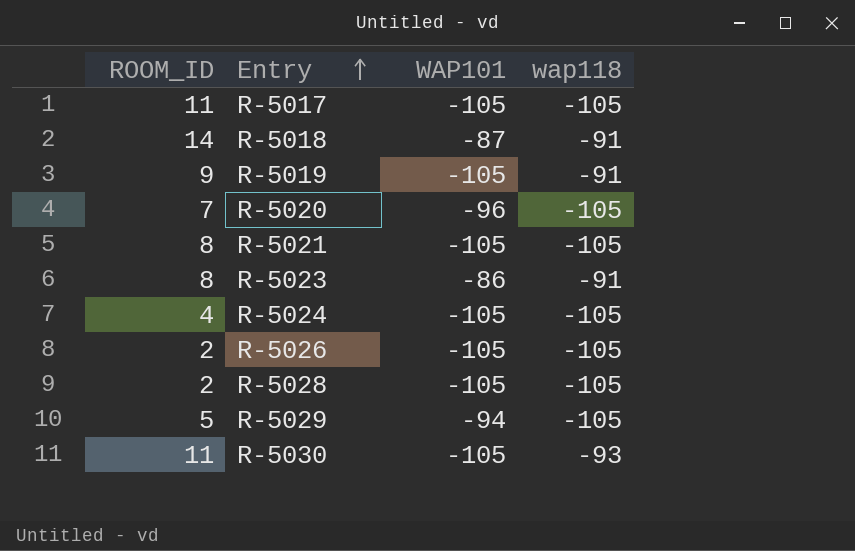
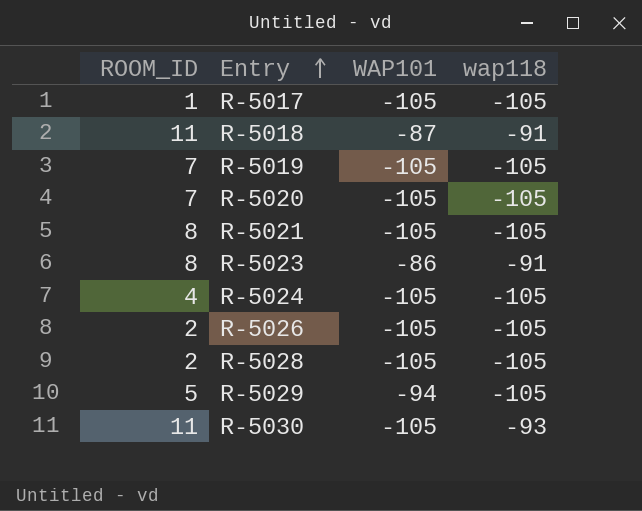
R-5017 | ROOM_ID: 11 -> 1
R-5018 | ROOM_ID: 14 -> 11
R-5019 | ROOM_ID: 9 -> 7
R-5019 | wap118: -91 -> -105
R-5020 | WAP101: -96 -> -105

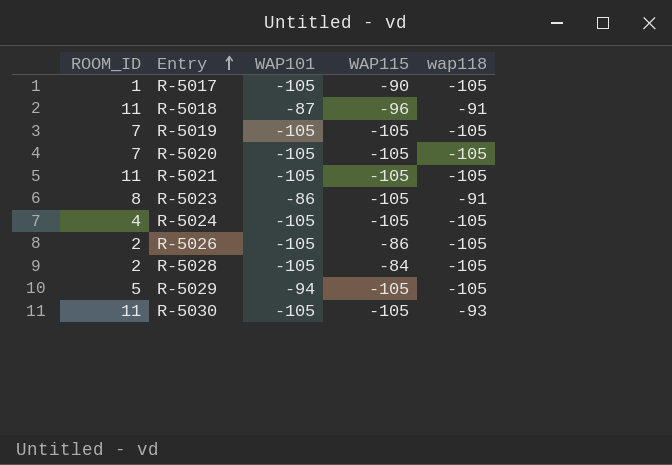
column WAP115 | position: none -> 4
R-5021 | ROOM_ID: 8 -> 11

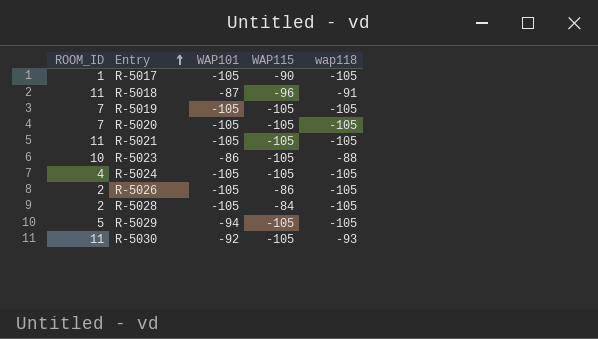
R-5023 | ROOM_ID: 8 -> 10
R-5023 | wap118: -91 -> -88
R-5030 | WAP101: -105 -> -92

